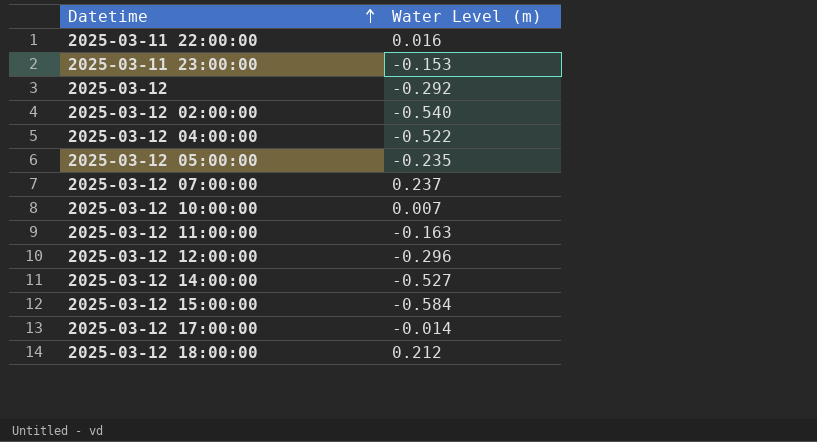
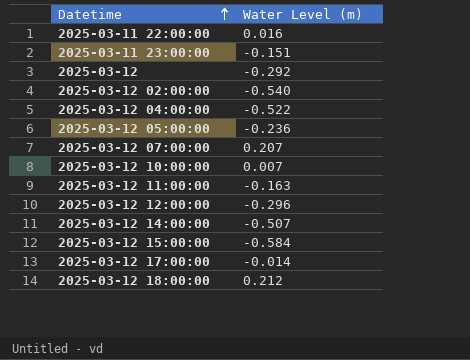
2025-03-11 23:00:00 | Water Level (m): -0.153 -> -0.151
2025-03-12 05:00:00 | Water Level (m): -0.235 -> -0.236
2025-03-12 07:00:00 | Water Level (m): 0.237 -> 0.207
2025-03-12 14:00:00 | Water Level (m): -0.527 -> -0.507

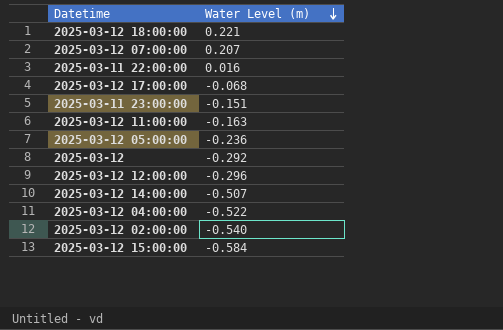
row order: Datetime ascending -> Water Level (m) descending
row 2025-03-12 10:00:00: 0.007 -> none
2025-03-12 18:00:00 | Water Level (m): 0.212 -> 0.221
2025-03-12 17:00:00 | Water Level (m): -0.014 -> -0.068

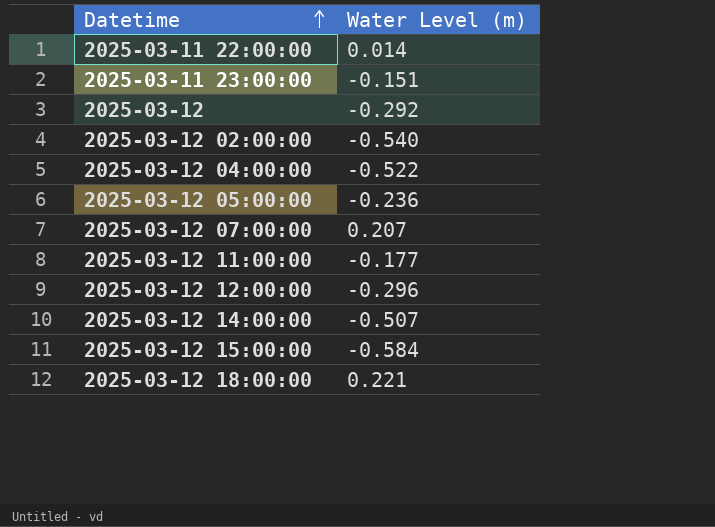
row order: Water Level (m) descending -> Datetime ascending
row 2025-03-12 17:00:00: -0.068 -> none
2025-03-11 22:00:00 | Water Level (m): 0.016 -> 0.014
2025-03-12 11:00:00 | Water Level (m): -0.163 -> -0.177

